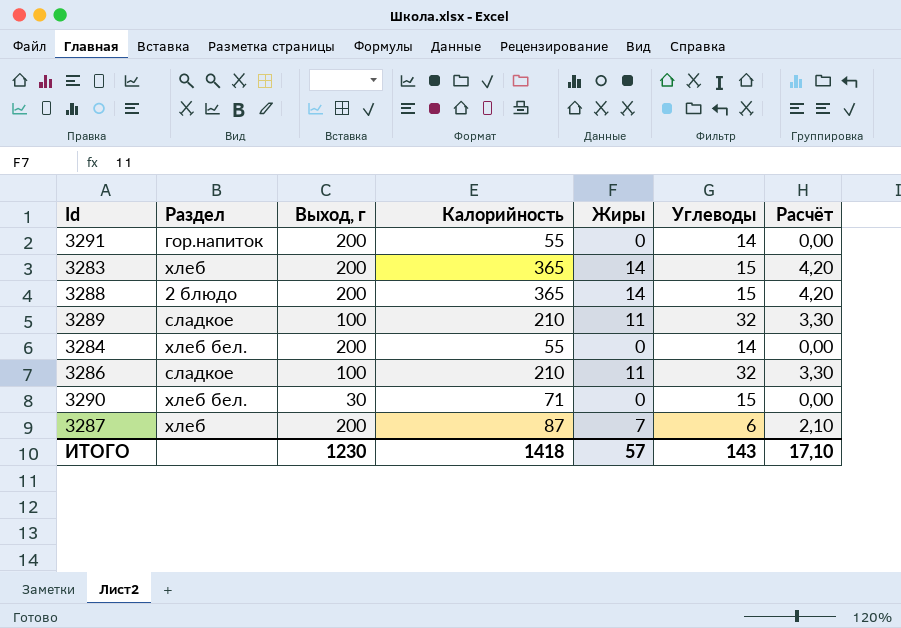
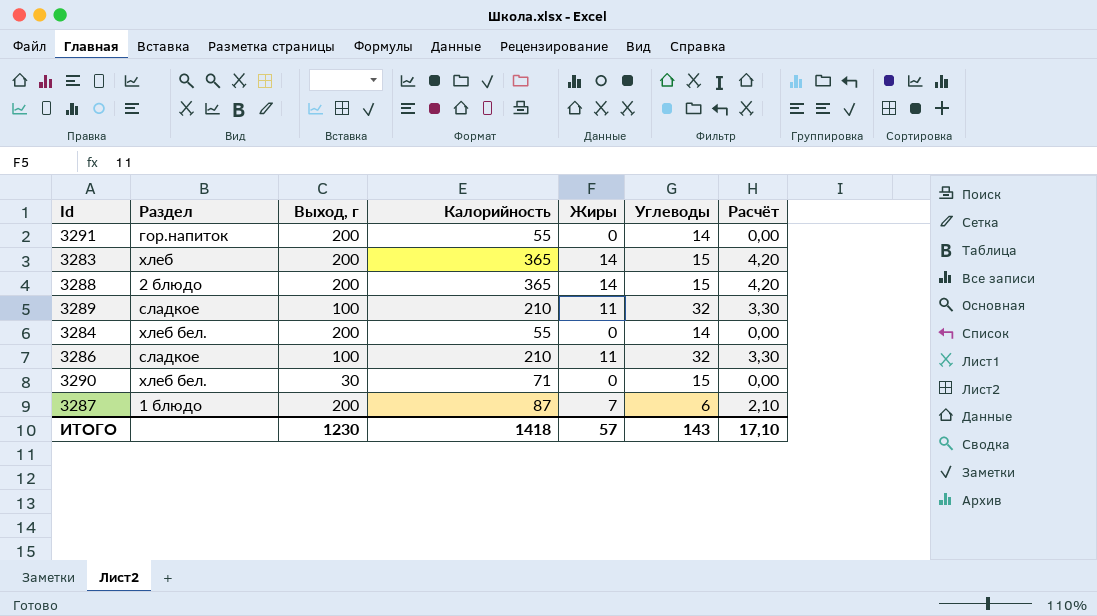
3287 | Раздел: хлеб -> 1 блюдо

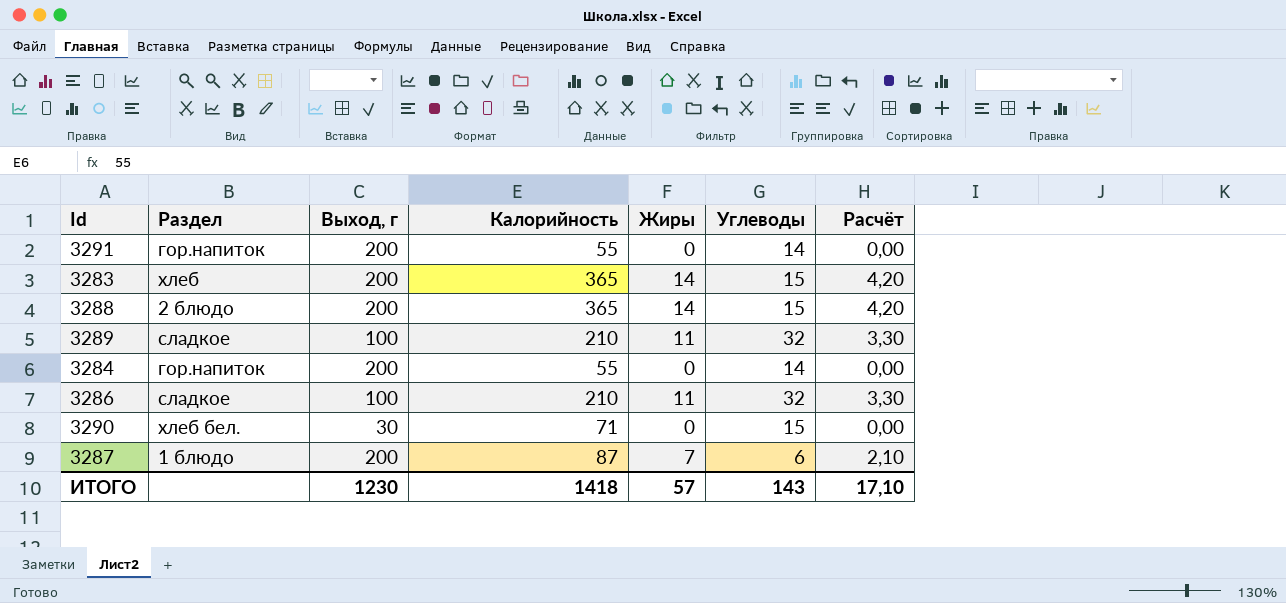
3284 | Раздел: хлеб бел. -> гор.напиток

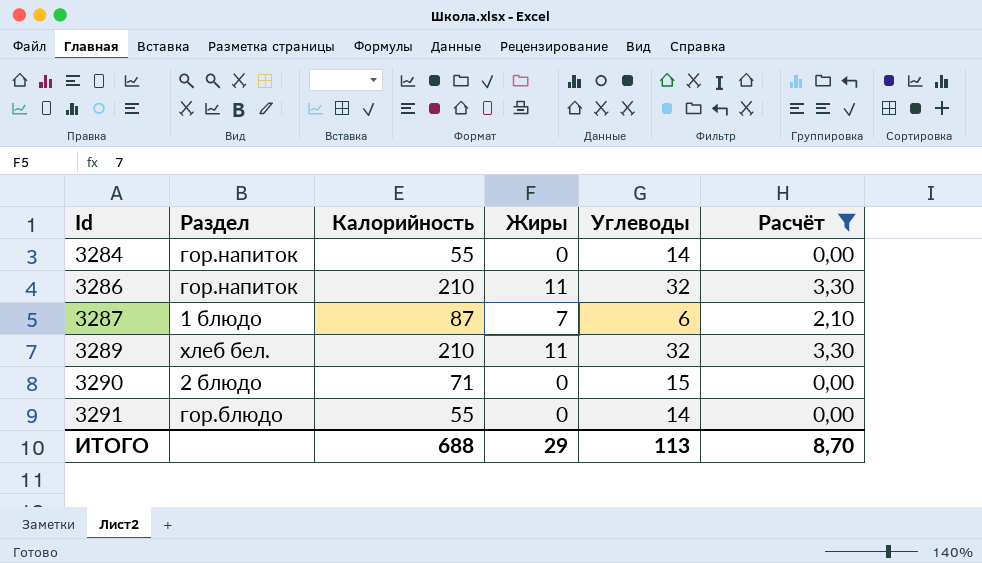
filter: none -> Расчёт != 4,20
row order: none -> Id ascending
column Выход, г | position: 3 -> none
3286 | Раздел: сладкое -> гор.напиток
3289 | Раздел: сладкое -> хлеб бел.
3290 | Раздел: хлеб бел. -> 2 блюдо
3291 | Раздел: гор.напиток -> гор.блюдо
ИТОГО | Калорийность: 1418 -> 688
ИТОГО | Жиры: 57 -> 29
ИТОГО | Углеводы: 143 -> 113
ИТОГО | Расчёт: 17,10 -> 8,70

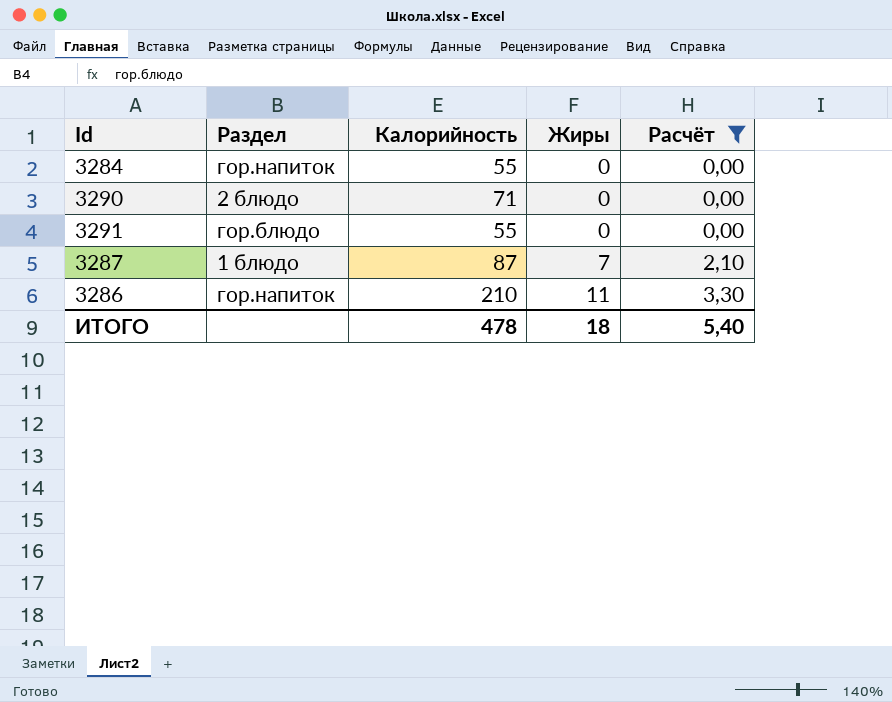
row order: Id ascending -> Жиры ascending
column Углеводы | position: 5 -> none
row 3289: хлеб бел. | 210 | 11 | 32 | 3,30 -> none
ИТОГО | Калорийность: 688 -> 478
ИТОГО | Жиры: 29 -> 18
ИТОГО | Расчёт: 8,70 -> 5,40

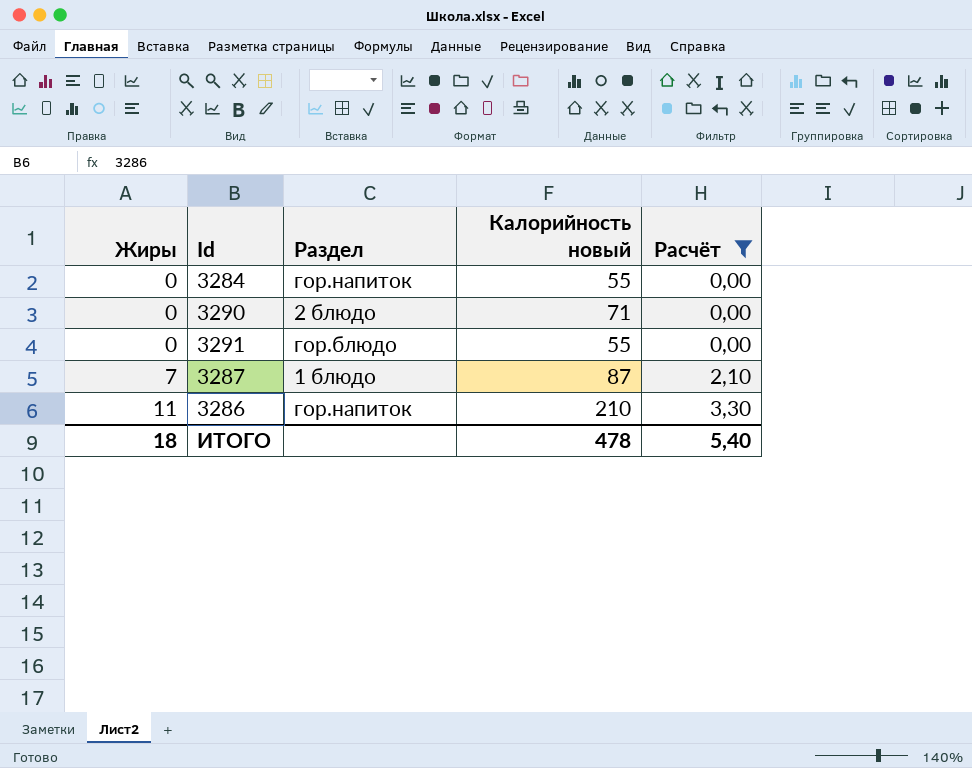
column Жиры | position: 4 -> 1
column name: Калорийность -> Калорийность новый

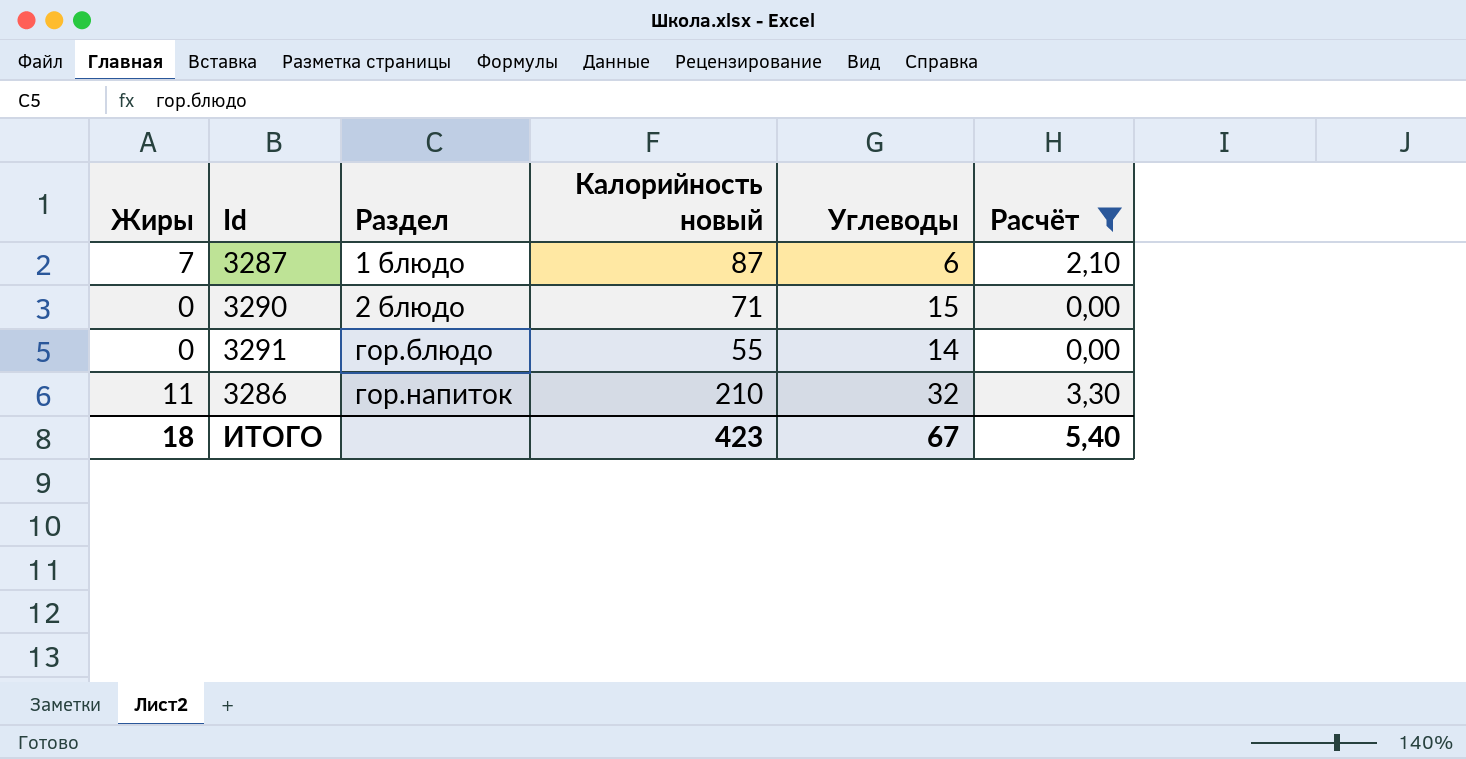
row order: Жиры ascending -> Раздел ascending
column Углеводы | position: none -> 5
row 3284: 0 | гор.напиток | 55 | 0,00 -> none
ИТОГО | Калорийность новый: 478 -> 423

